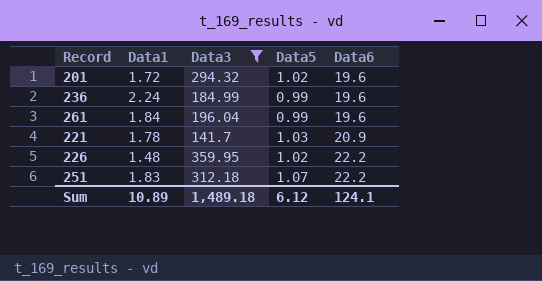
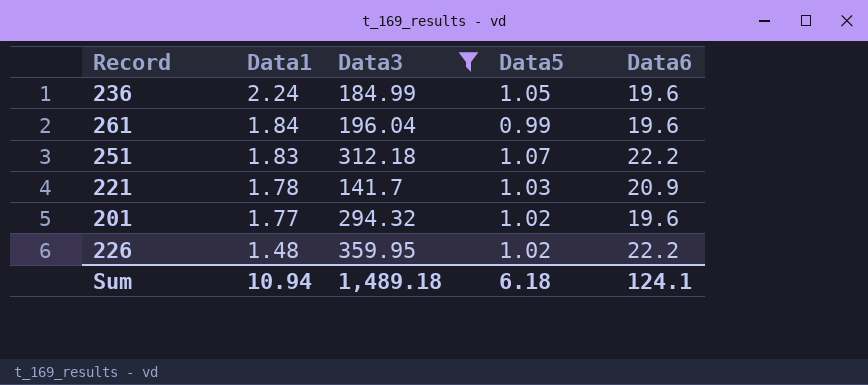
row order: Data6 ascending -> Data1 descending
236 | Data5: 0.99 -> 1.05
201 | Data1: 1.72 -> 1.77
Sum | Data1: 10.89 -> 10.94
Sum | Data5: 6.12 -> 6.18

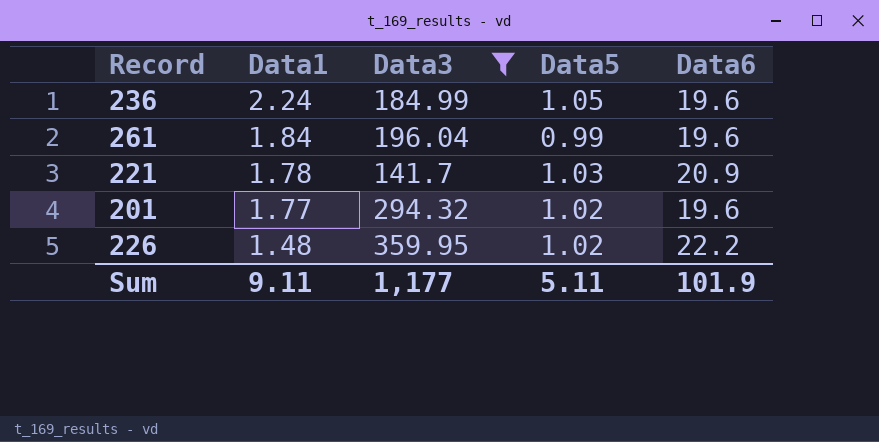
row 251: 1.83 | 312.18 | 1.07 | 22.2 -> none
Sum | Data1: 10.94 -> 9.11
Sum | Data3: 1,489.18 -> 1,177
Sum | Data5: 6.18 -> 5.11
Sum | Data6: 124.1 -> 101.9

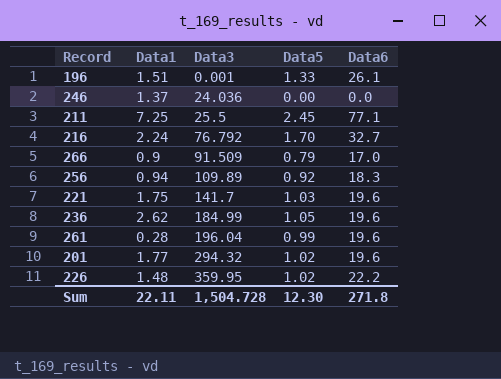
filter: Data3 >= 141.7 -> none
row order: Data1 descending -> Data3 ascending
221 | Data1: 1.78 -> 1.75
221 | Data6: 20.9 -> 19.6
236 | Data1: 2.24 -> 2.62
261 | Data1: 1.84 -> 0.28
Sum | Data1: 9.11 -> 22.11
Sum | Data3: 1,177 -> 1,504.728
Sum | Data5: 5.11 -> 12.30
Sum | Data6: 101.9 -> 271.8

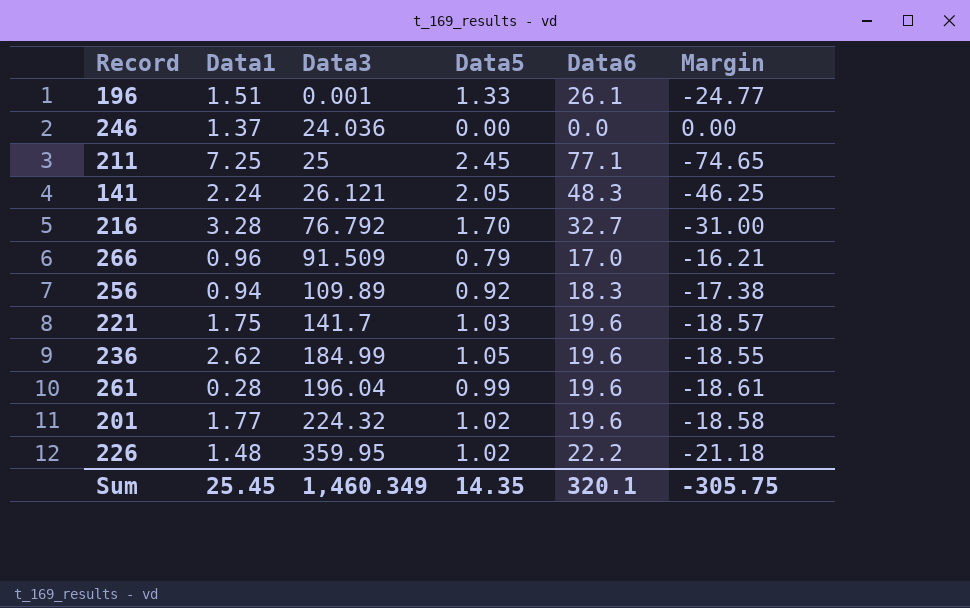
column Margin | formula: none -> [Data5] - [Data6]
211 | Data3: 25.5 -> 25
row 141: none -> 2.24 | 26.121 | 2.05 | 48.3 | -46.25
216 | Data1: 2.24 -> 3.28
266 | Data1: 0.9 -> 0.96
201 | Data3: 294.32 -> 224.32
Sum | Data1: 22.11 -> 25.45
Sum | Data3: 1,504.728 -> 1,460.349
Sum | Data5: 12.30 -> 14.35
Sum | Data6: 271.8 -> 320.1

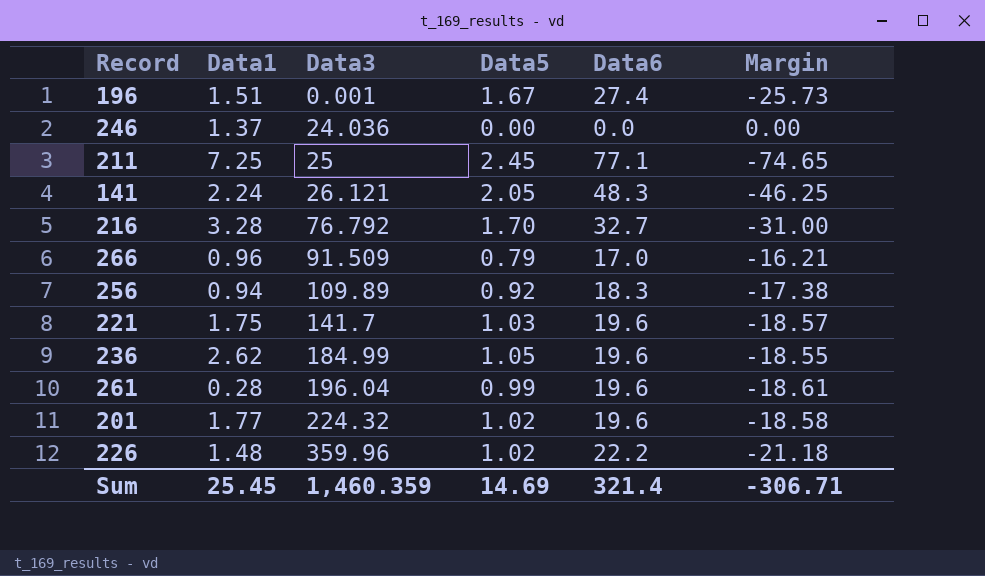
196 | Data5: 1.33 -> 1.67
196 | Data6: 26.1 -> 27.4
196 | Margin: -24.77 -> -25.73
226 | Data3: 359.95 -> 359.96
Sum | Data3: 1,460.349 -> 1,460.359
Sum | Data5: 14.35 -> 14.69
Sum | Data6: 320.1 -> 321.4
Sum | Margin: -305.75 -> -306.71

